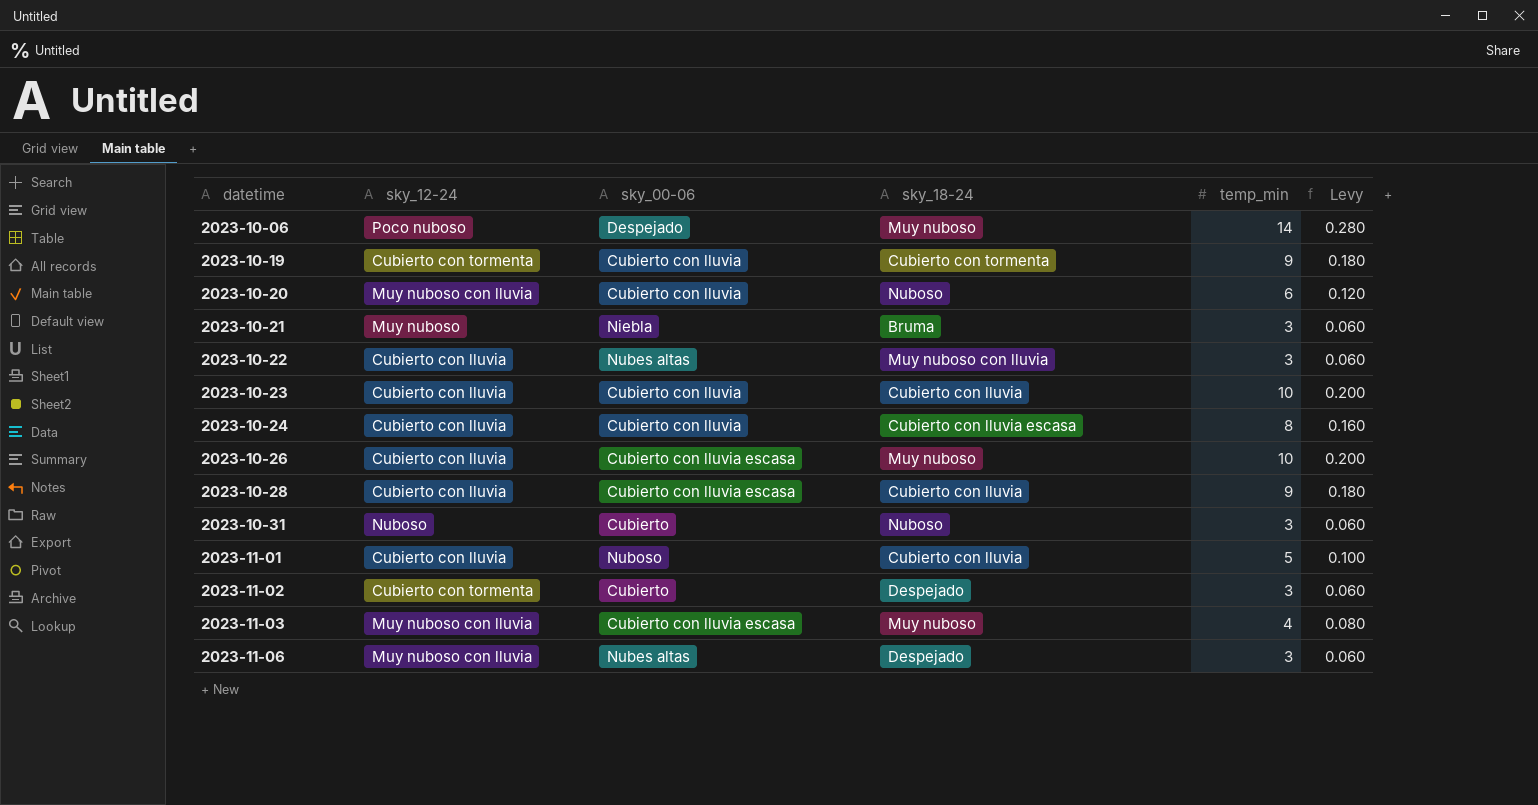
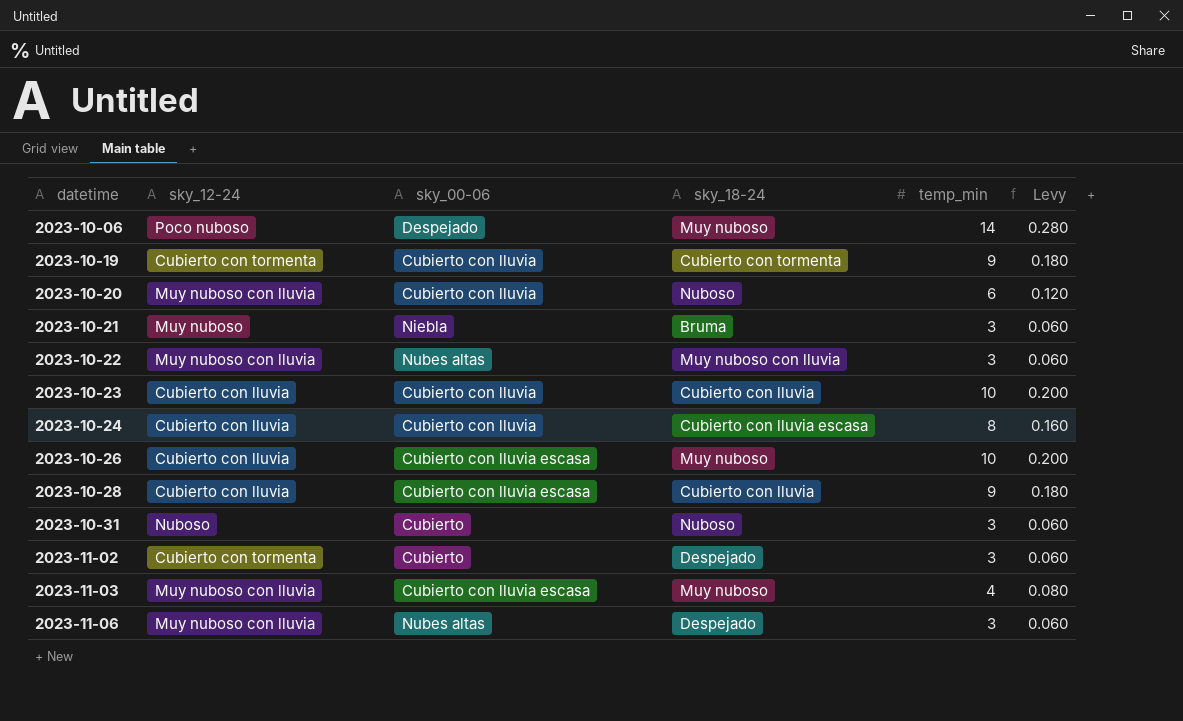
row 2023-11-01: Cubierto con lluvia | Nuboso | Cubierto con lluvia | 5 | 0.100 -> none
2023-10-22 | sky_12-24: Cubierto con lluvia -> Muy nuboso con lluvia

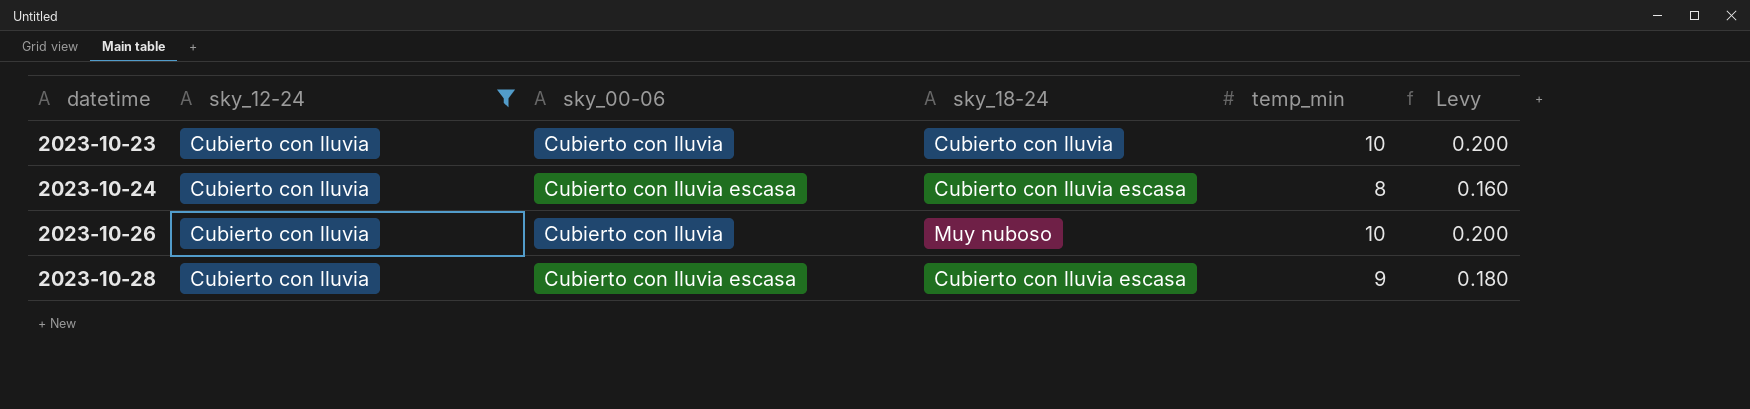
filter: none -> sky_12-24 = Cubierto con lluvia
2023-10-24 | sky_00-06: Cubierto con lluvia -> Cubierto con lluvia escasa
2023-10-26 | sky_00-06: Cubierto con lluvia escasa -> Cubierto con lluvia
2023-10-28 | sky_18-24: Cubierto con lluvia -> Cubierto con lluvia escasa

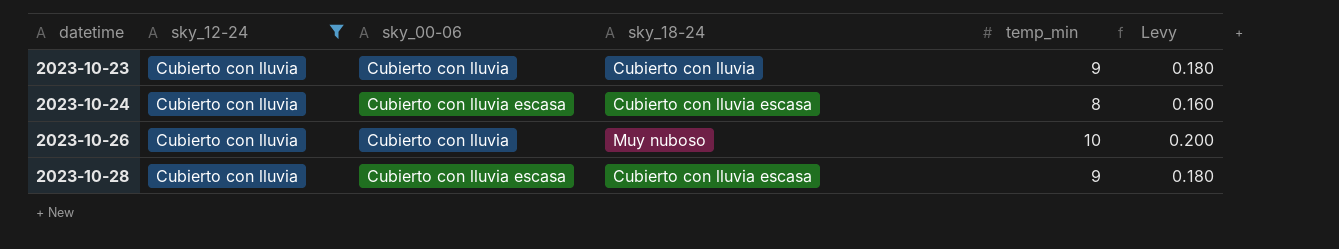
2023-10-23 | temp_min: 10 -> 9
2023-10-23 | Levy: 0.200 -> 0.180

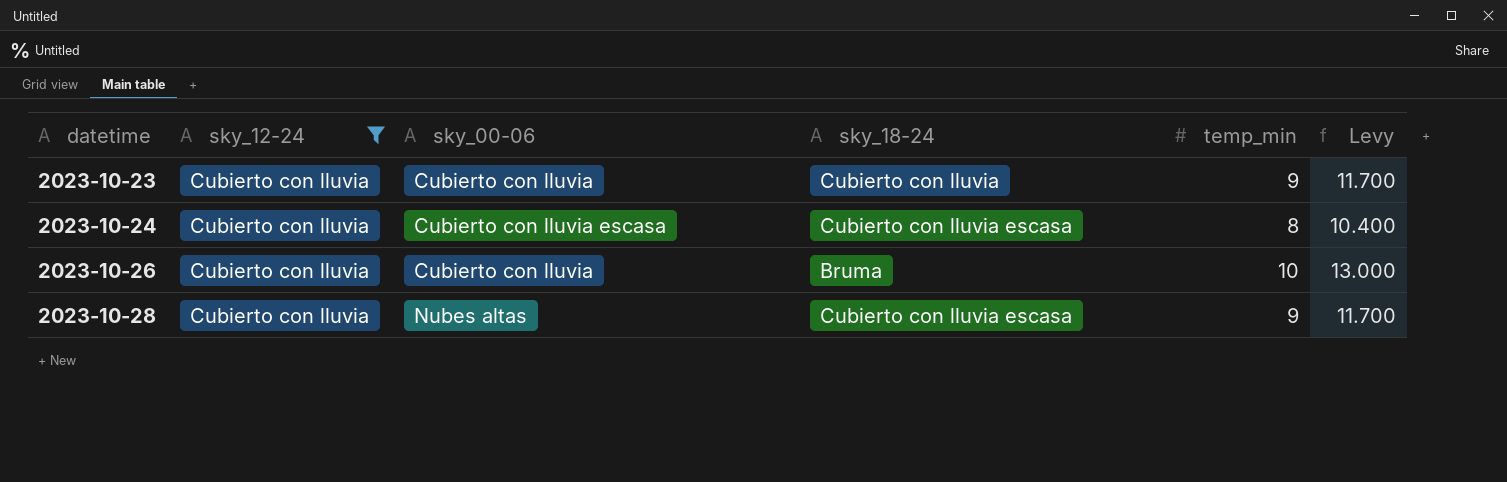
column Levy | formula: [temp_min] * 0.02 -> [temp_min] * 1.3
2023-10-26 | sky_18-24: Muy nuboso -> Bruma
2023-10-28 | sky_00-06: Cubierto con lluvia escasa -> Nubes altas

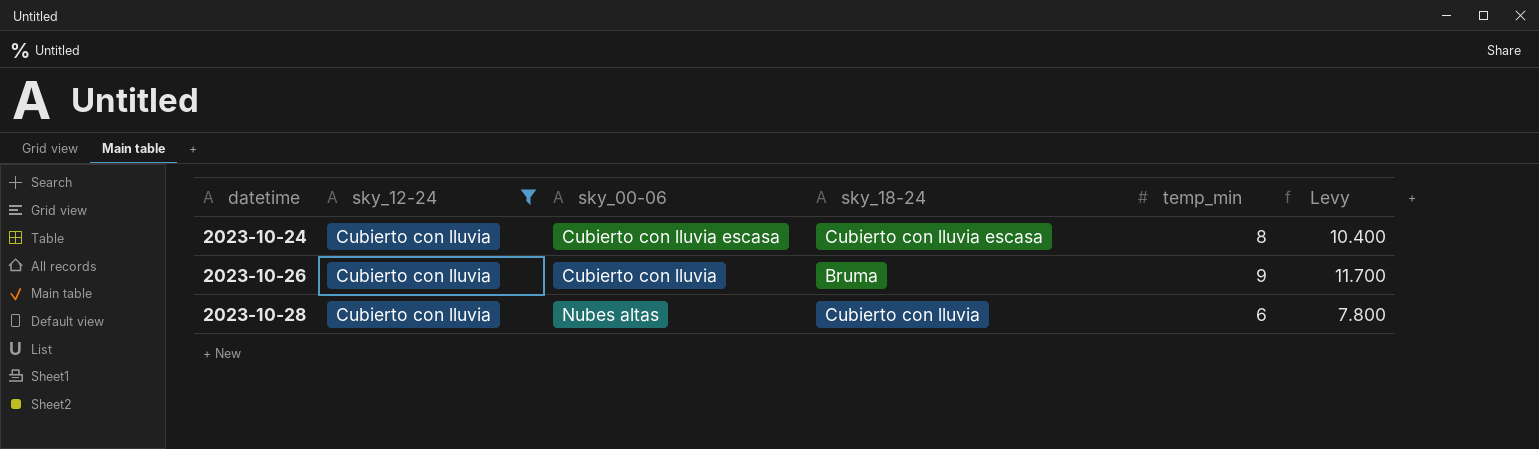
row 2023-10-23: Cubierto con lluvia | Cubierto con lluvia | Cubierto con lluvia | 9 | 11.700 -> none
2023-10-26 | temp_min: 10 -> 9
2023-10-26 | Levy: 13.000 -> 11.700
2023-10-28 | sky_18-24: Cubierto con lluvia escasa -> Cubierto con lluvia
2023-10-28 | temp_min: 9 -> 6
2023-10-28 | Levy: 11.700 -> 7.800

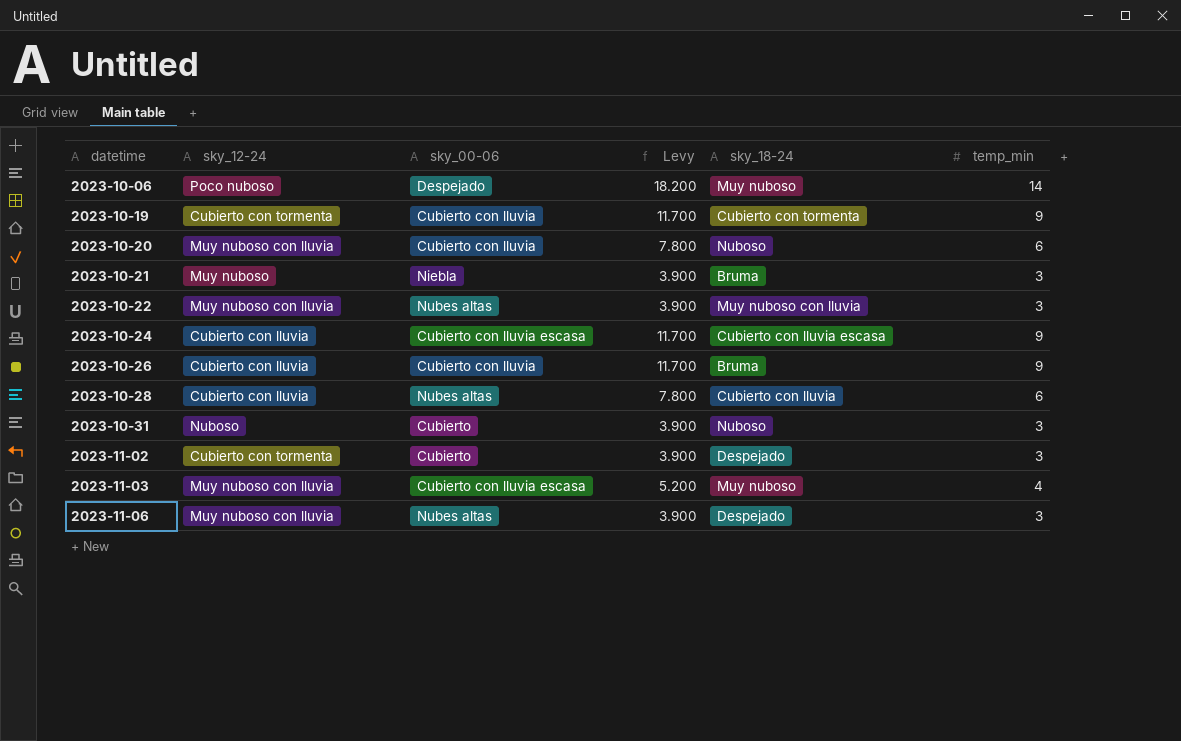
filter: sky_12-24 = Cubierto con lluvia -> none
column Levy | position: 6 -> 4
2023-10-24 | Levy: 10.400 -> 11.700
2023-10-24 | temp_min: 8 -> 9

